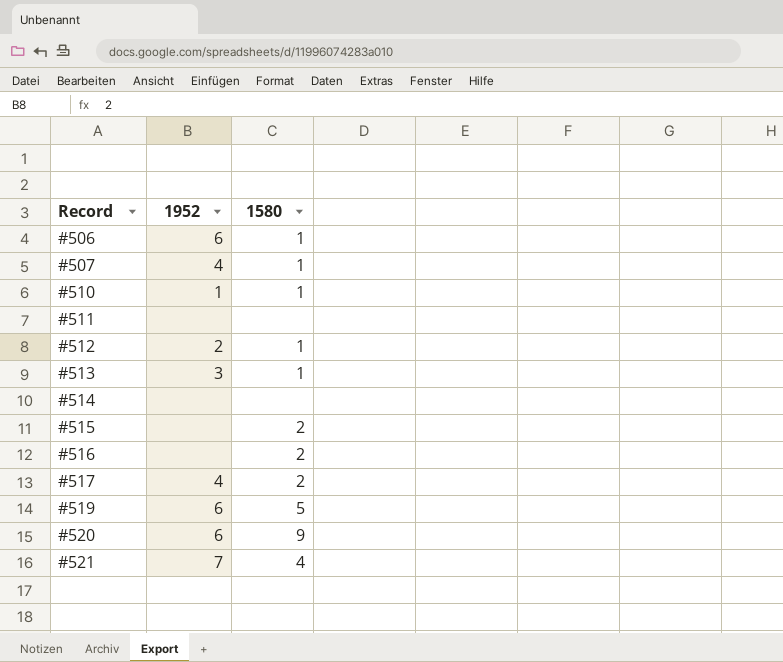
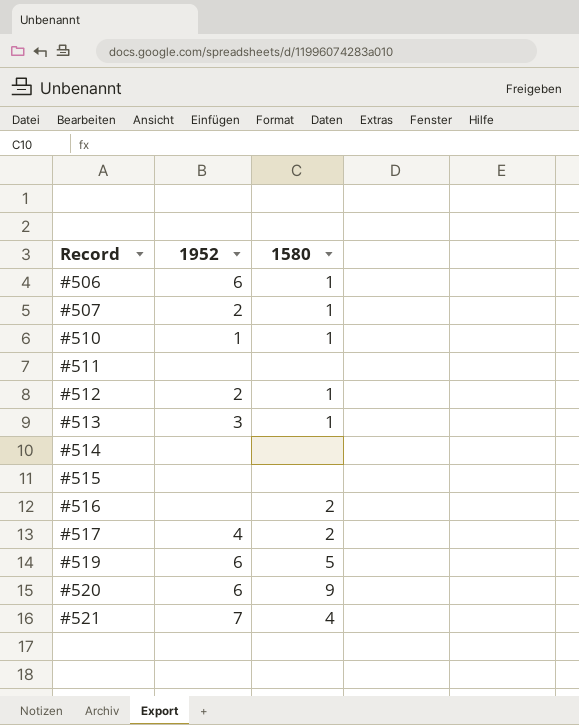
#507 | 1952: 4 -> 2
#515 | 1580: 2 -> none

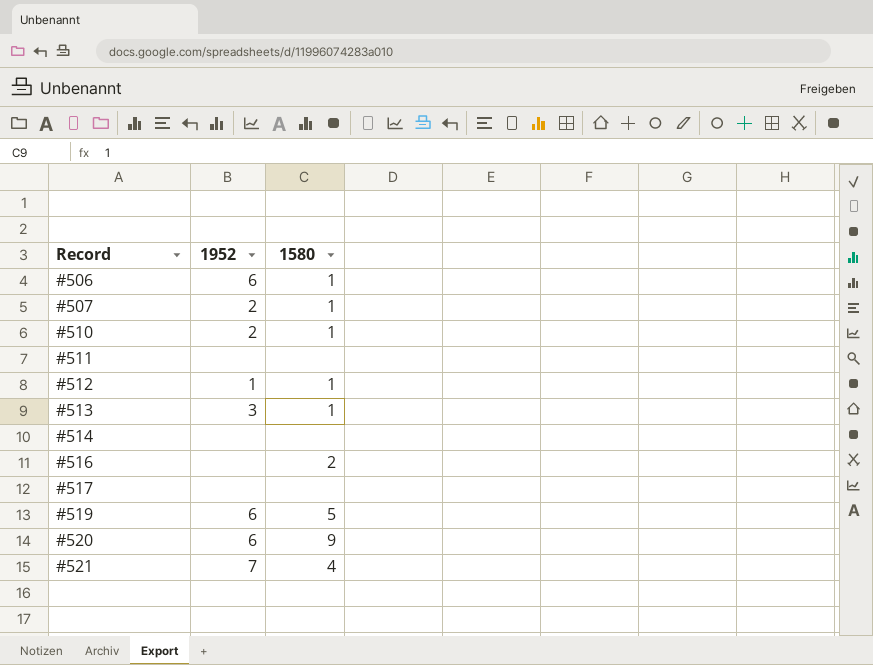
row #515: none | none -> none
#510 | 1952: 1 -> 2
#512 | 1952: 2 -> 1
#517 | 1952: 4 -> none
#517 | 1580: 2 -> none

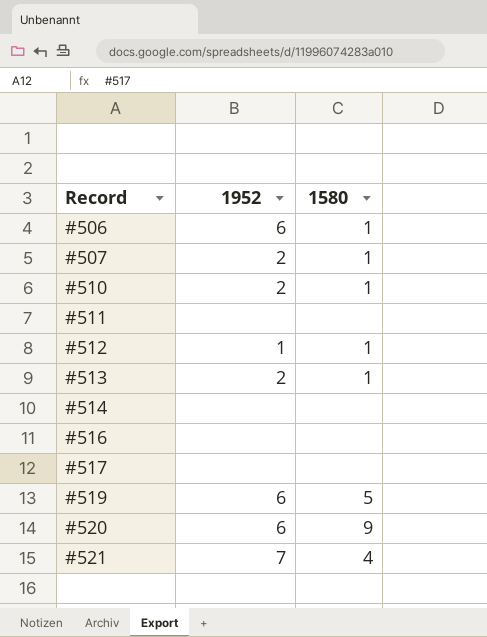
#513 | 1952: 3 -> 2
#516 | 1580: 2 -> none

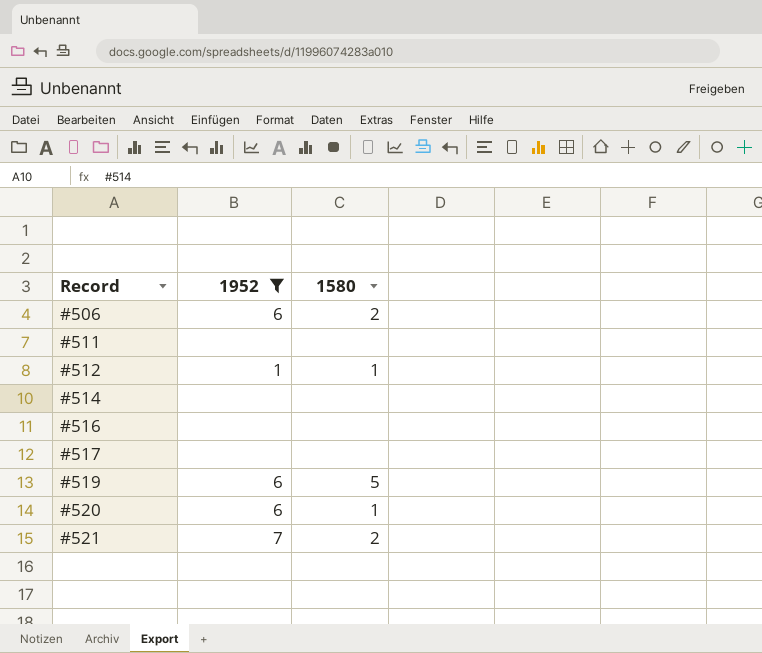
filter: none -> 1952 != 2
#506 | 1580: 1 -> 2
#520 | 1580: 9 -> 1
#521 | 1580: 4 -> 2

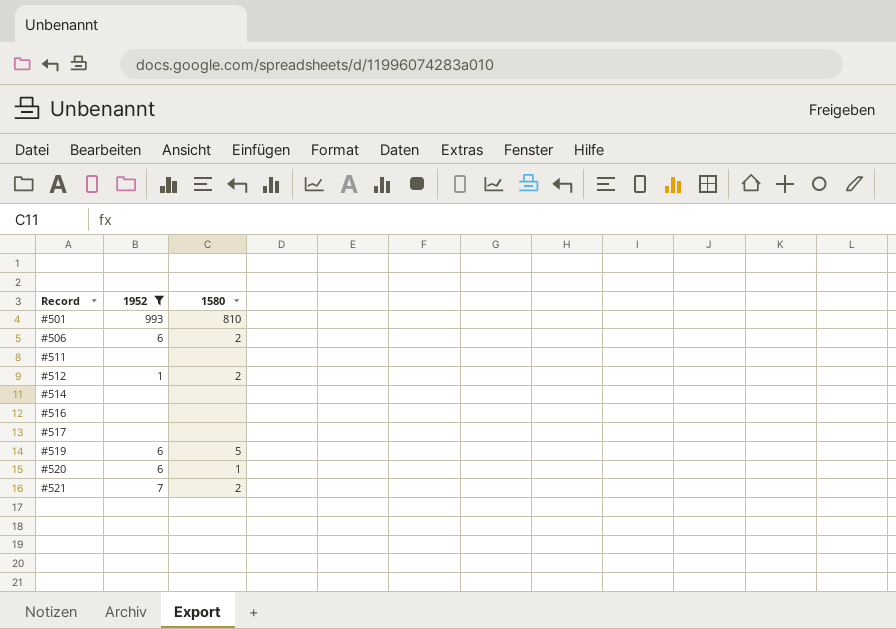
row #501: none -> 993 | 810
#512 | 1580: 1 -> 2

